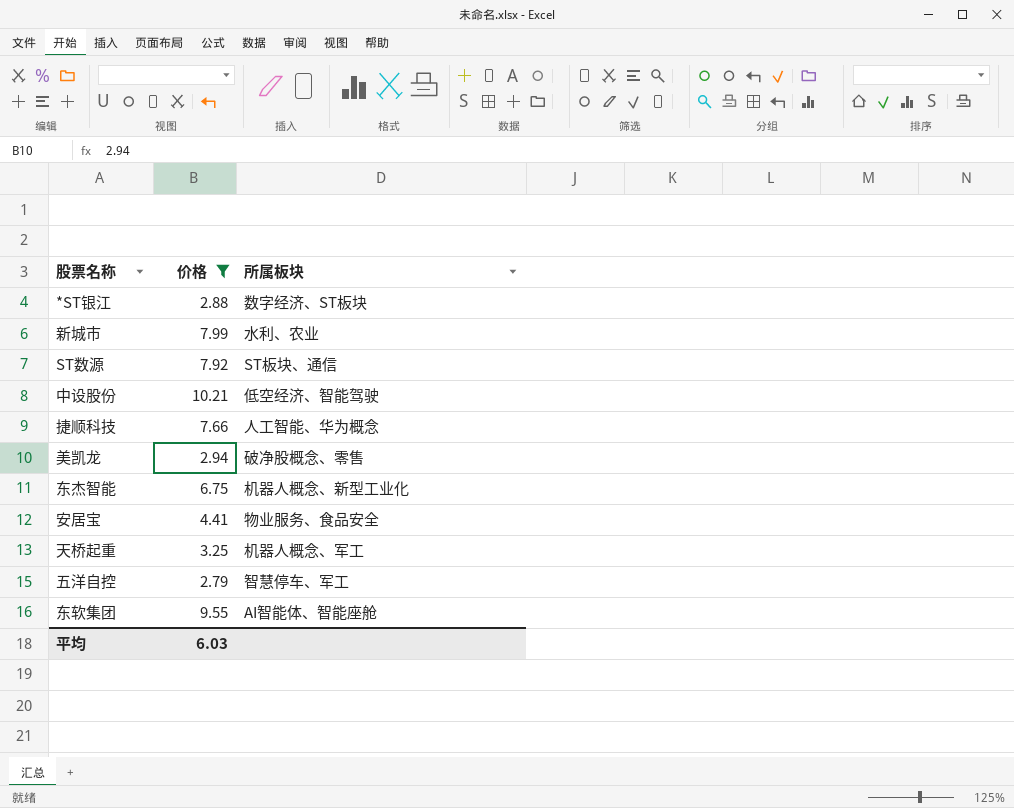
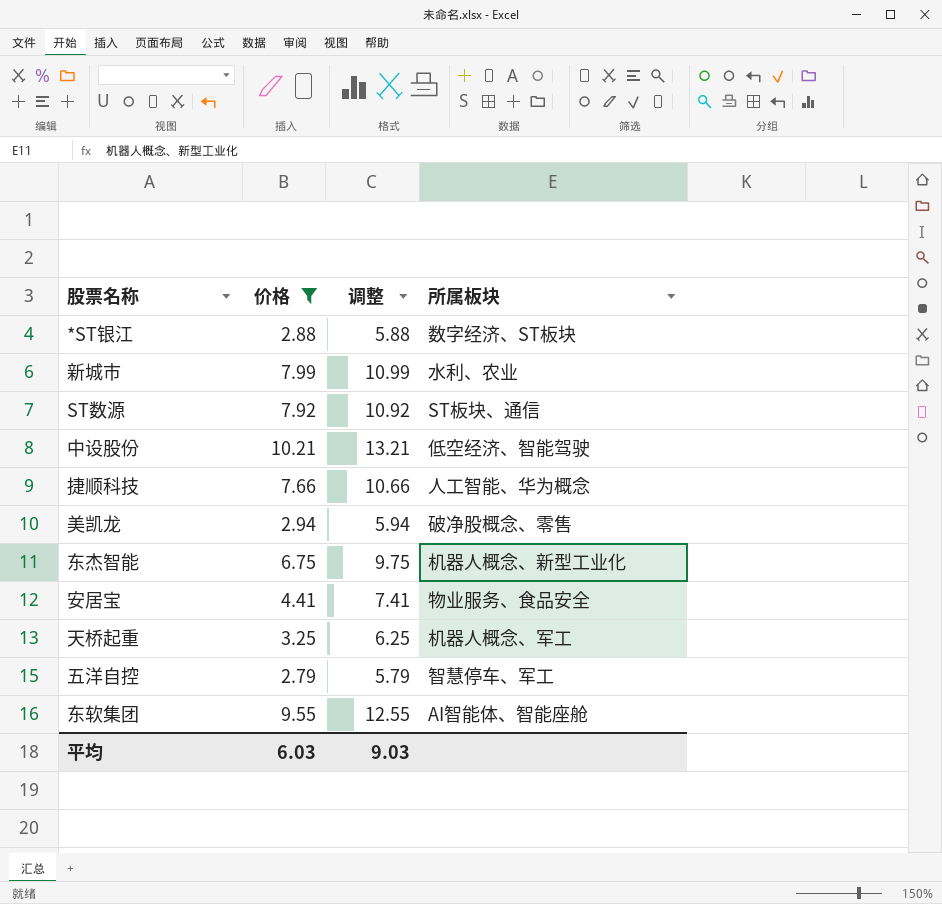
column 调整 | formula: none -> [价格] + 3

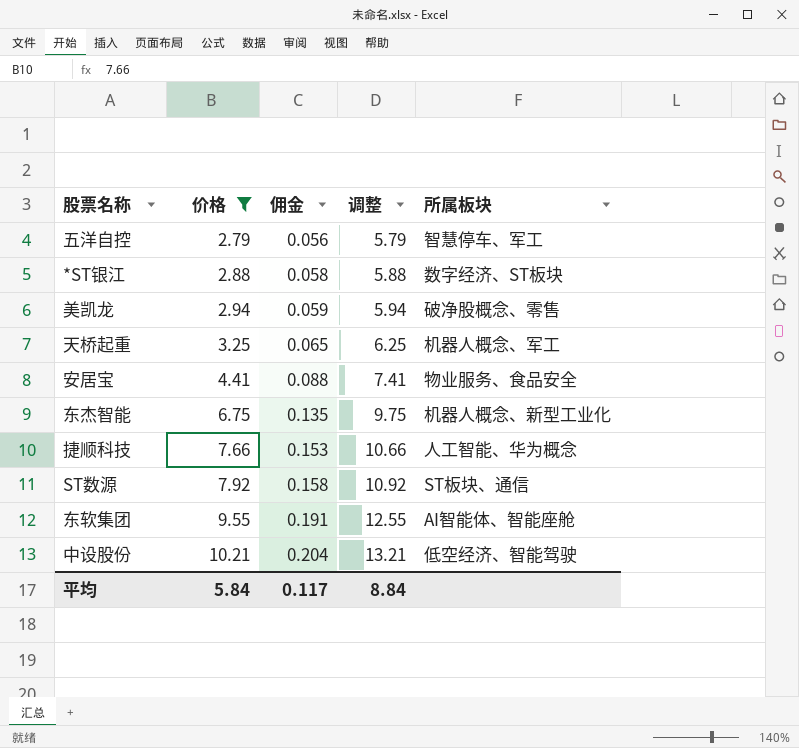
row order: none -> 价格 ascending
column 佣金 | formula: none -> [价格] * 0.02
row 新城市: 7.99 | 10.99 | 水利、农业 -> none
平均 | 价格: 6.03 -> 5.84
平均 | 调整: 9.03 -> 8.84

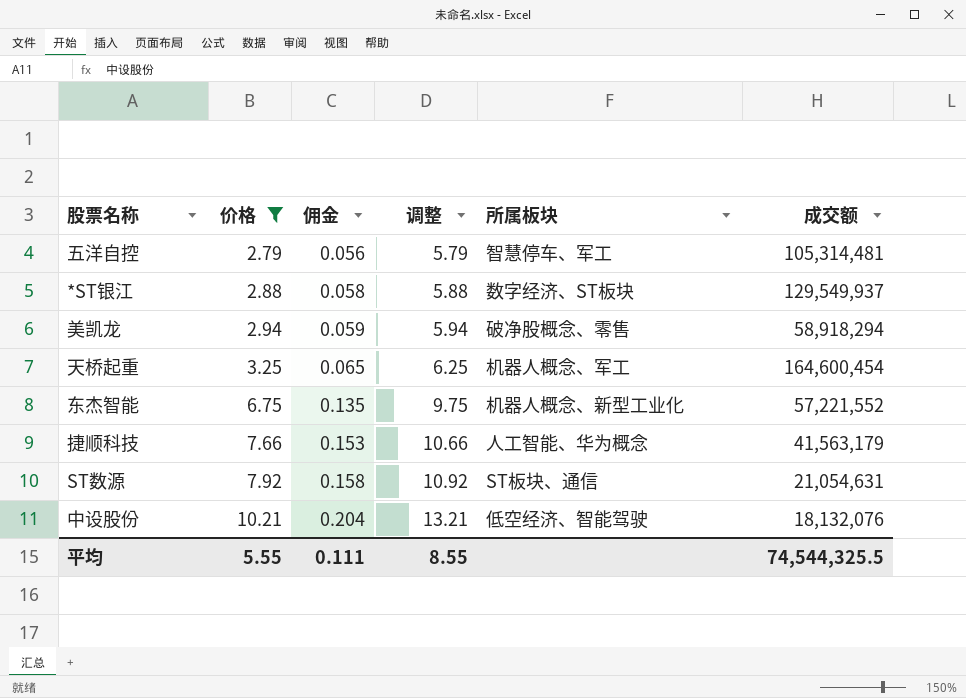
column 成交额 | position: none -> 6
row 安居宝: 4.41 | 0.088 | 7.41 | 物业服务、食品安全 -> none
row 东软集团: 9.55 | 0.191 | 12.55 | AI智能体、智能座舱 -> none
平均 | 价格: 5.84 -> 5.55
平均 | 佣金: 0.117 -> 0.111
平均 | 调整: 8.84 -> 8.55

